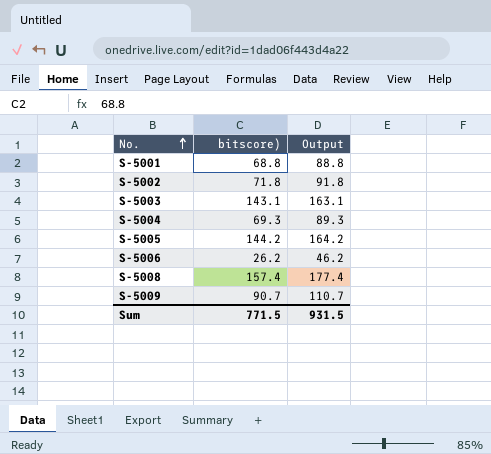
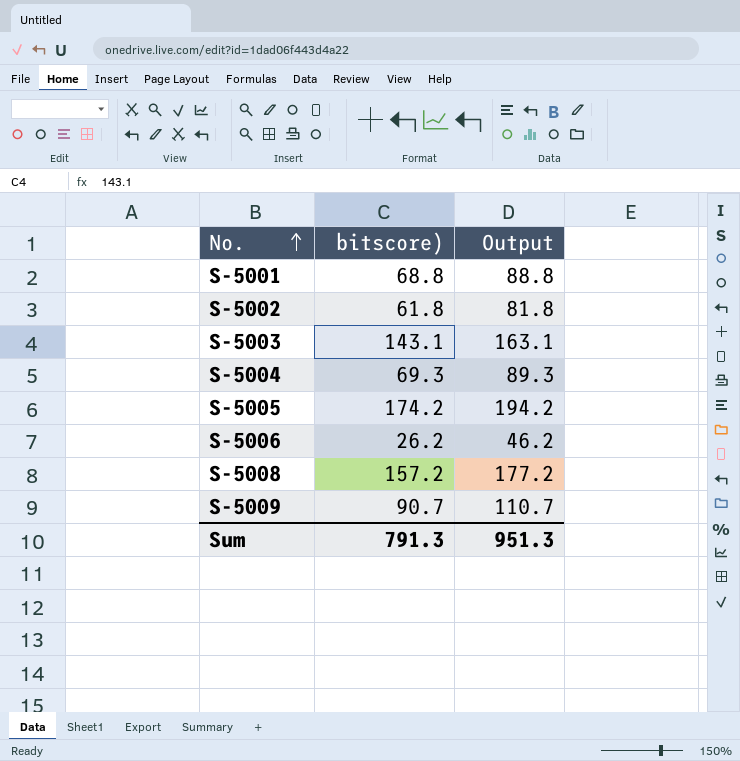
S-5002 | bitscore): 71.8 -> 61.8
S-5002 | Output: 91.8 -> 81.8
S-5005 | bitscore): 144.2 -> 174.2
S-5005 | Output: 164.2 -> 194.2
S-5008 | bitscore): 157.4 -> 157.2
S-5008 | Output: 177.4 -> 177.2
Sum | bitscore): 771.5 -> 791.3
Sum | Output: 931.5 -> 951.3

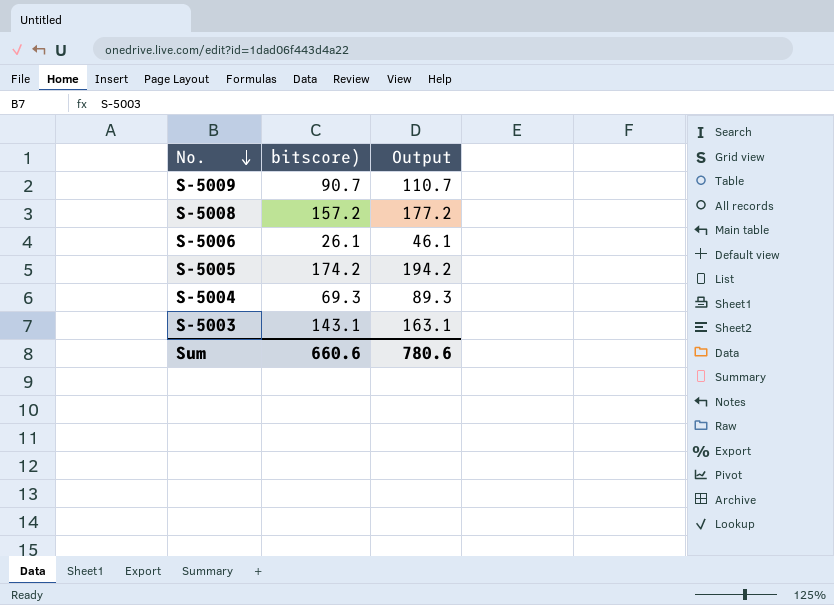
row order: No. ascending -> No. descending
row S-5001: 68.8 | 88.8 -> none
row S-5002: 61.8 | 81.8 -> none
S-5006 | bitscore): 26.2 -> 26.1
S-5006 | Output: 46.2 -> 46.1
Sum | bitscore): 791.3 -> 660.6
Sum | Output: 951.3 -> 780.6

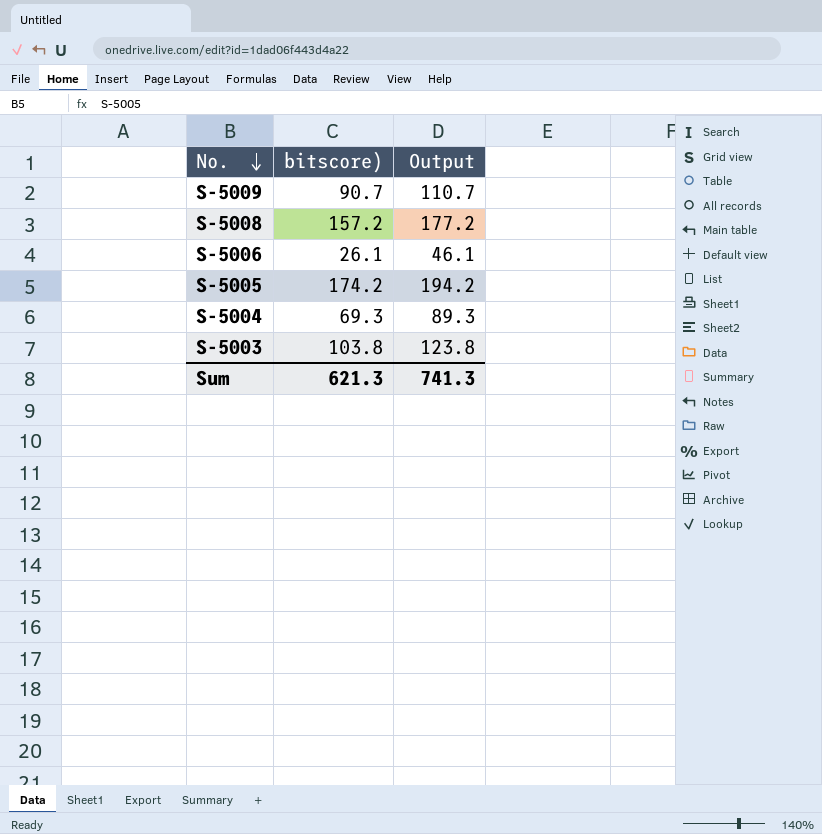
S-5003 | bitscore): 143.1 -> 103.8
S-5003 | Output: 163.1 -> 123.8
Sum | bitscore): 660.6 -> 621.3
Sum | Output: 780.6 -> 741.3

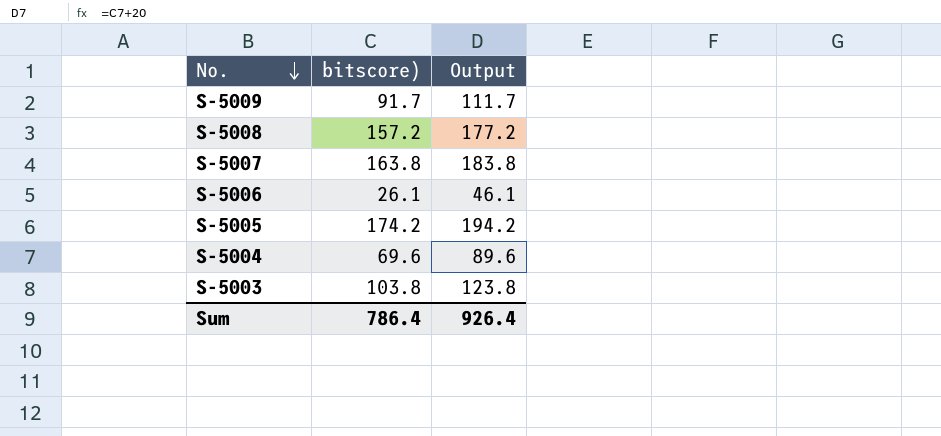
S-5009 | bitscore): 90.7 -> 91.7
S-5009 | Output: 110.7 -> 111.7
row S-5007: none -> 163.8 | 183.8
S-5004 | bitscore): 69.3 -> 69.6
S-5004 | Output: 89.3 -> 89.6
Sum | bitscore): 621.3 -> 786.4
Sum | Output: 741.3 -> 926.4

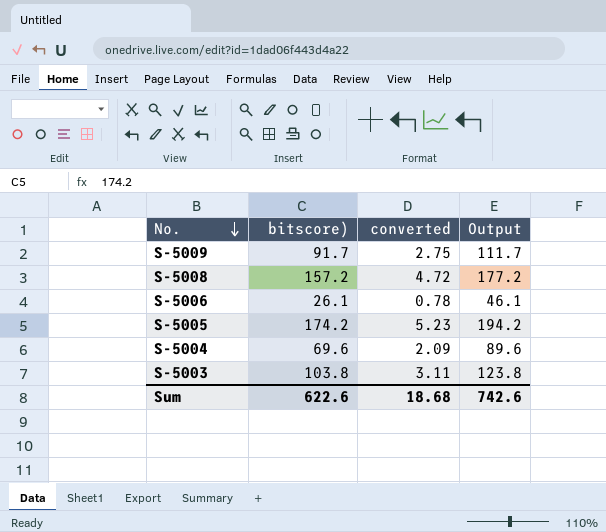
column converted | formula: none -> [bitscore)] * 0.03
row S-5007: 163.8 | 183.8 -> none
Sum | bitscore): 786.4 -> 622.6
Sum | Output: 926.4 -> 742.6

